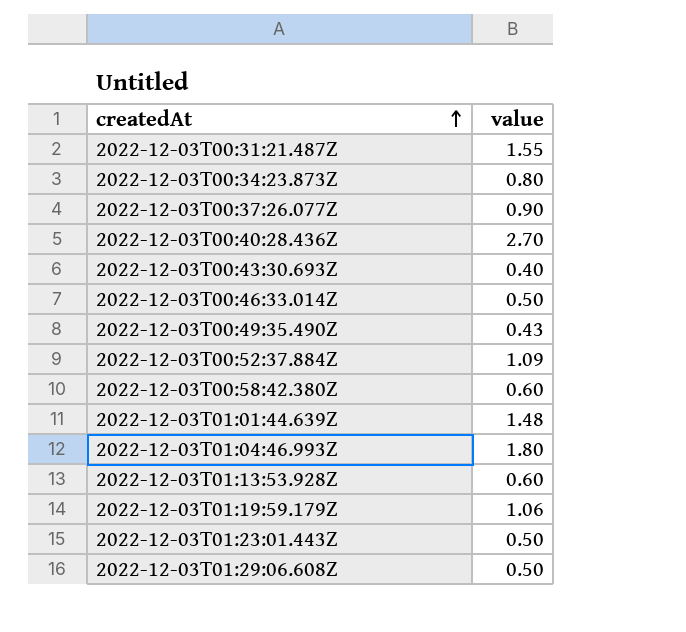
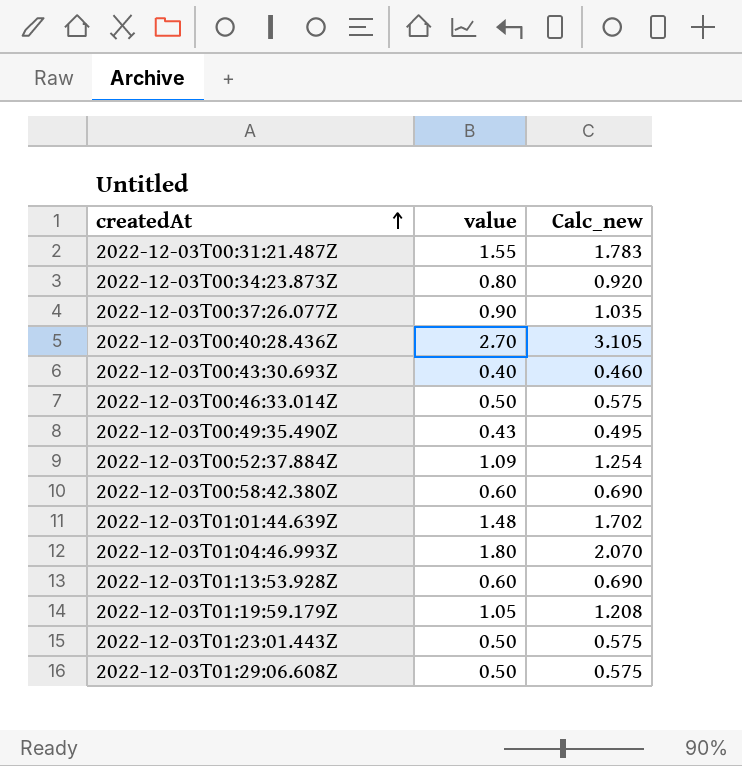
column Calc_new | formula: none -> [value] * 1.15
2022-12-03T01:19:59.179Z | value: 1.06 -> 1.05

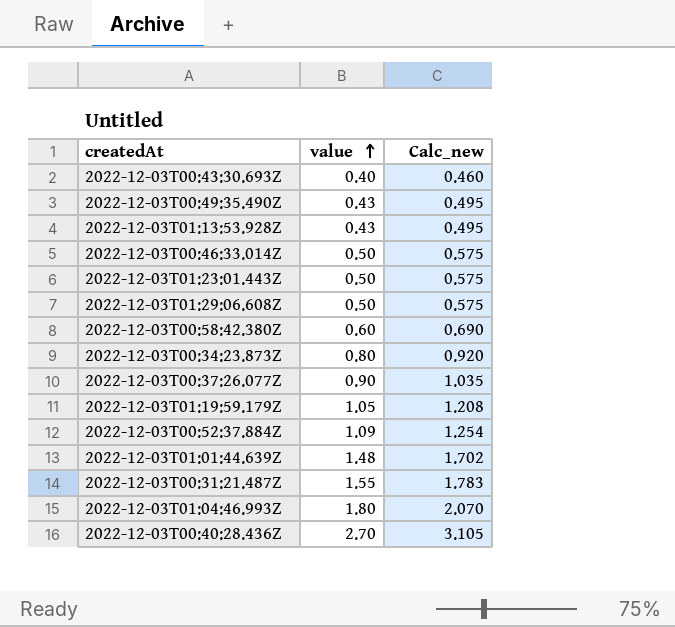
row order: createdAt ascending -> value ascending
2022-12-03T01:13:53.928Z | value: 0.60 -> 0.43
2022-12-03T01:13:53.928Z | Calc_new: 0.690 -> 0.495

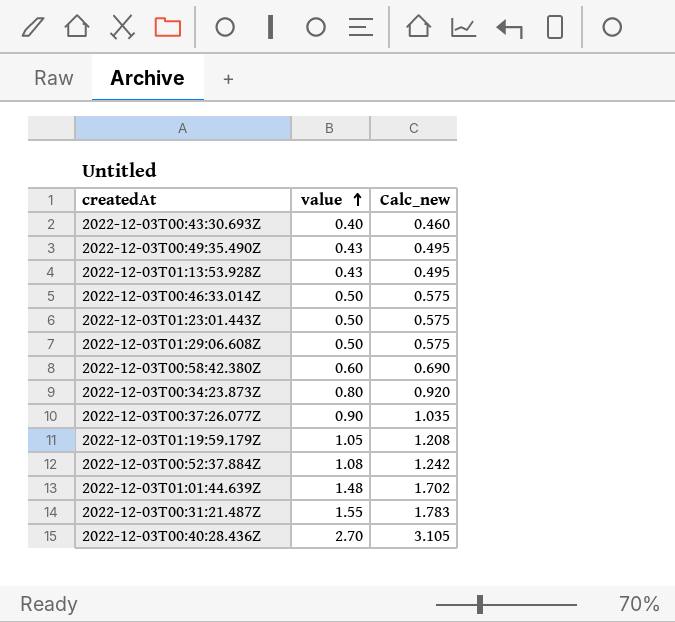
row 2022-12-03T01:04:46.993Z: 1.80 | 2.070 -> none
2022-12-03T00:52:37.884Z | value: 1.09 -> 1.08
2022-12-03T00:52:37.884Z | Calc_new: 1.254 -> 1.242

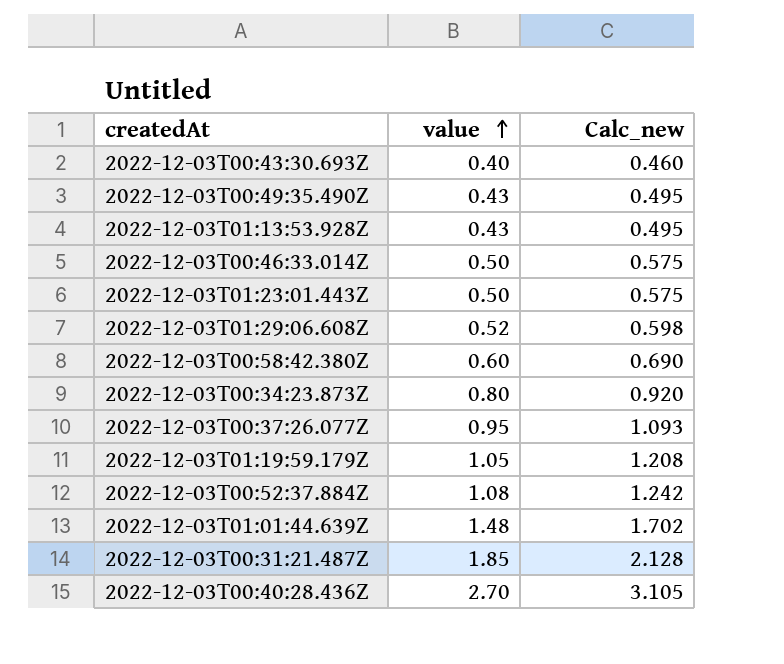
2022-12-03T01:29:06.608Z | value: 0.50 -> 0.52
2022-12-03T01:29:06.608Z | Calc_new: 0.575 -> 0.598
2022-12-03T00:37:26.077Z | value: 0.90 -> 0.95
2022-12-03T00:37:26.077Z | Calc_new: 1.035 -> 1.093
2022-12-03T00:31:21.487Z | value: 1.55 -> 1.85
2022-12-03T00:31:21.487Z | Calc_new: 1.783 -> 2.128

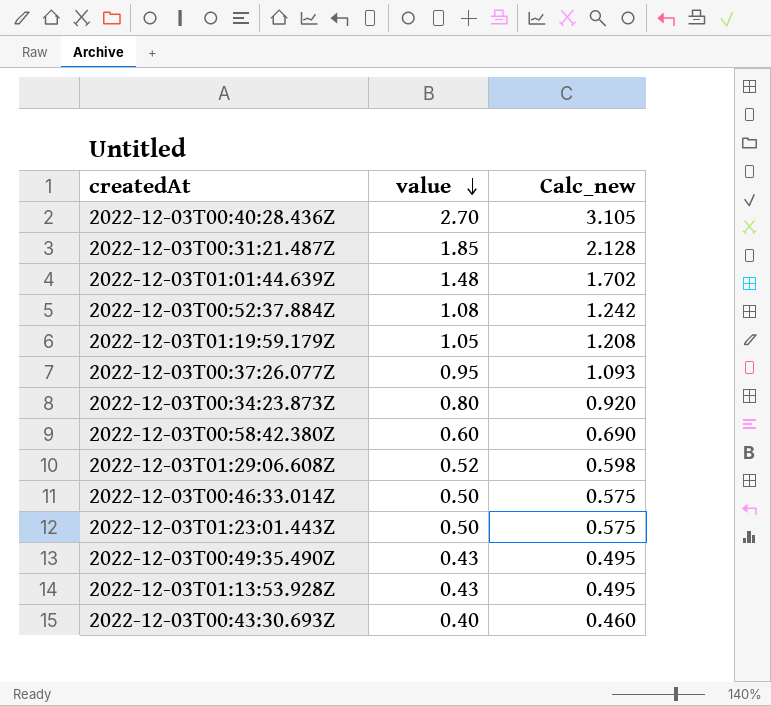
row order: value ascending -> value descending

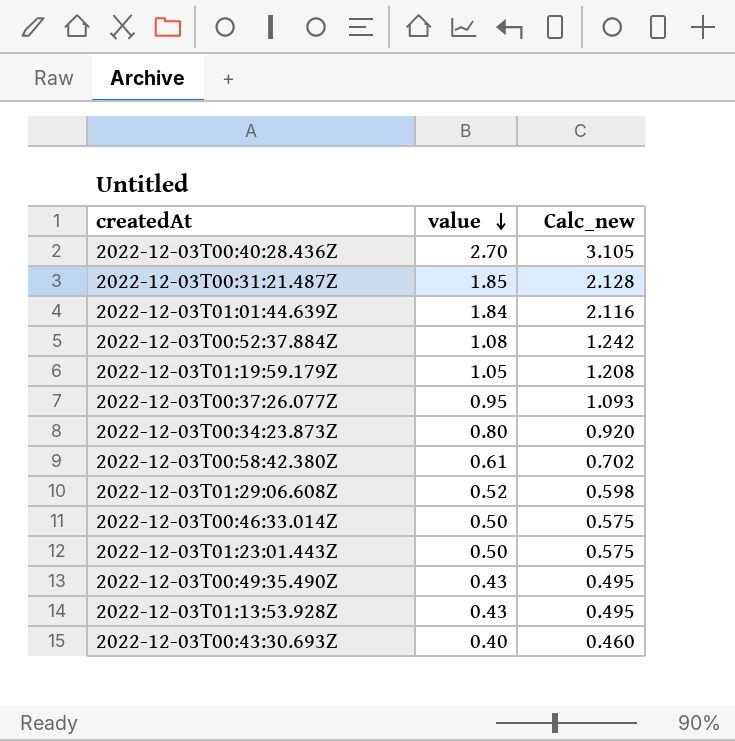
2022-12-03T01:01:44.639Z | value: 1.48 -> 1.84
2022-12-03T01:01:44.639Z | Calc_new: 1.702 -> 2.116
2022-12-03T00:58:42.380Z | value: 0.60 -> 0.61
2022-12-03T00:58:42.380Z | Calc_new: 0.690 -> 0.702

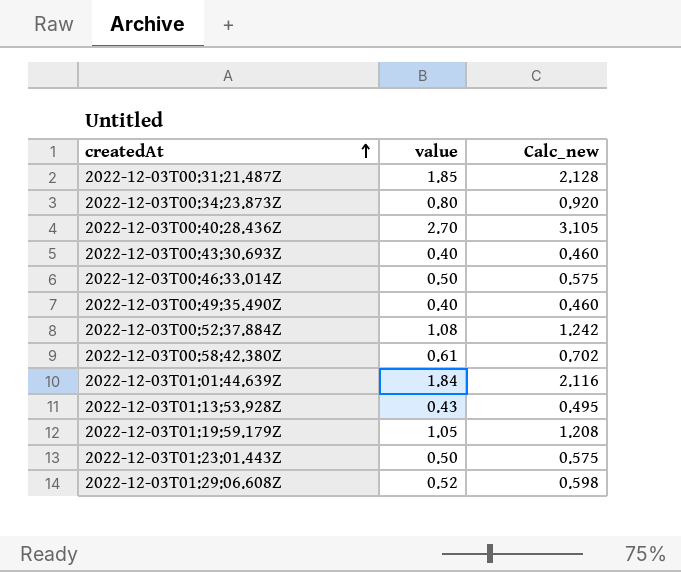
row order: value descending -> createdAt ascending
row 2022-12-03T00:37:26.077Z: 0.95 | 1.093 -> none
2022-12-03T00:49:35.490Z | value: 0.43 -> 0.40
2022-12-03T00:49:35.490Z | Calc_new: 0.495 -> 0.460

